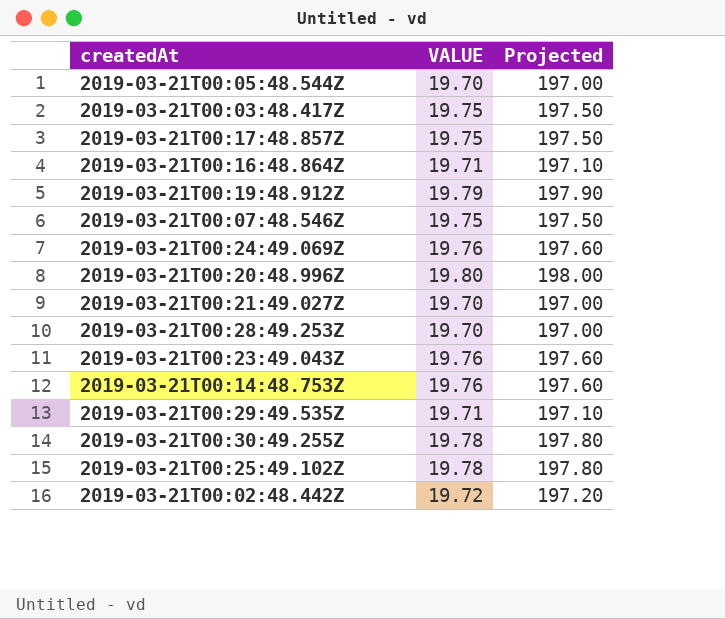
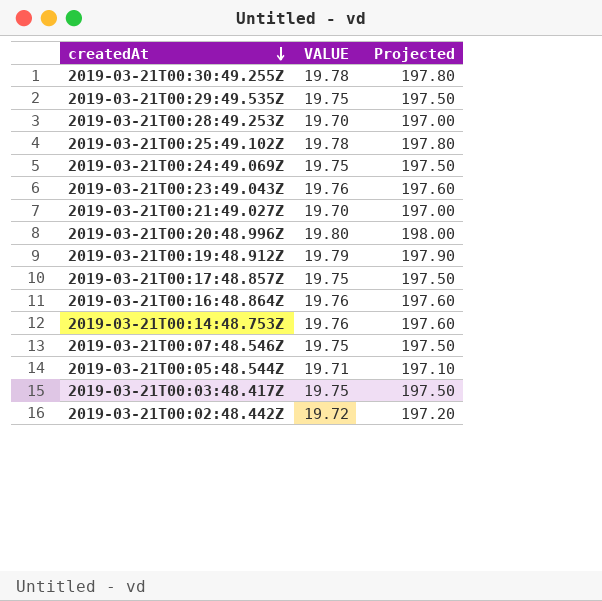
row order: none -> createdAt descending
2019-03-21T00:29:49.535Z | VALUE: 19.71 -> 19.75
2019-03-21T00:29:49.535Z | Projected: 197.10 -> 197.50
2019-03-21T00:24:49.069Z | VALUE: 19.76 -> 19.75
2019-03-21T00:24:49.069Z | Projected: 197.60 -> 197.50
2019-03-21T00:16:48.864Z | VALUE: 19.71 -> 19.76
2019-03-21T00:16:48.864Z | Projected: 197.10 -> 197.60
2019-03-21T00:05:48.544Z | VALUE: 19.70 -> 19.71
2019-03-21T00:05:48.544Z | Projected: 197.00 -> 197.10

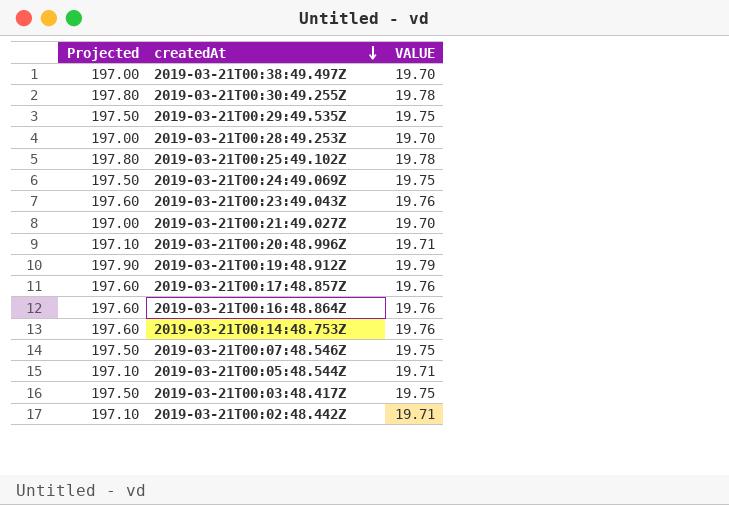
column Projected | position: 3 -> 1
row 2019-03-21T00:38:49.497Z: none -> 197.00 | 19.70
2019-03-21T00:20:48.996Z | Projected: 198.00 -> 197.10
2019-03-21T00:20:48.996Z | VALUE: 19.80 -> 19.71
2019-03-21T00:17:48.857Z | Projected: 197.50 -> 197.60
2019-03-21T00:17:48.857Z | VALUE: 19.75 -> 19.76
2019-03-21T00:02:48.442Z | Projected: 197.20 -> 197.10
2019-03-21T00:02:48.442Z | VALUE: 19.72 -> 19.71

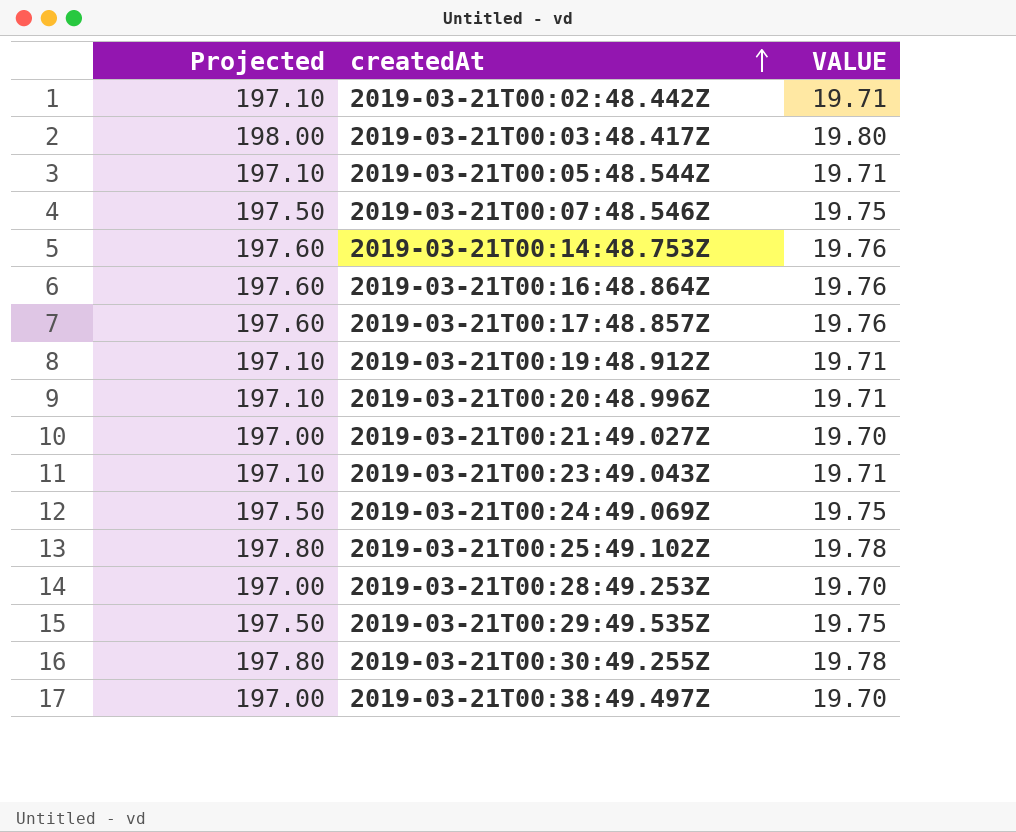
row order: createdAt descending -> createdAt ascending
2019-03-21T00:03:48.417Z | Projected: 197.50 -> 198.00
2019-03-21T00:03:48.417Z | VALUE: 19.75 -> 19.80
2019-03-21T00:19:48.912Z | Projected: 197.90 -> 197.10
2019-03-21T00:19:48.912Z | VALUE: 19.79 -> 19.71
2019-03-21T00:23:49.043Z | Projected: 197.60 -> 197.10
2019-03-21T00:23:49.043Z | VALUE: 19.76 -> 19.71

